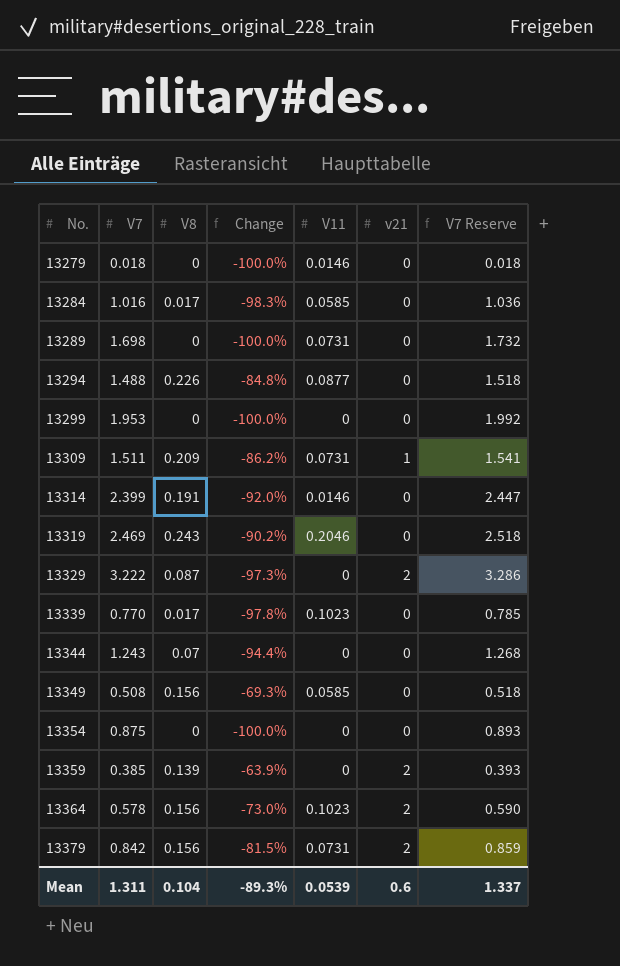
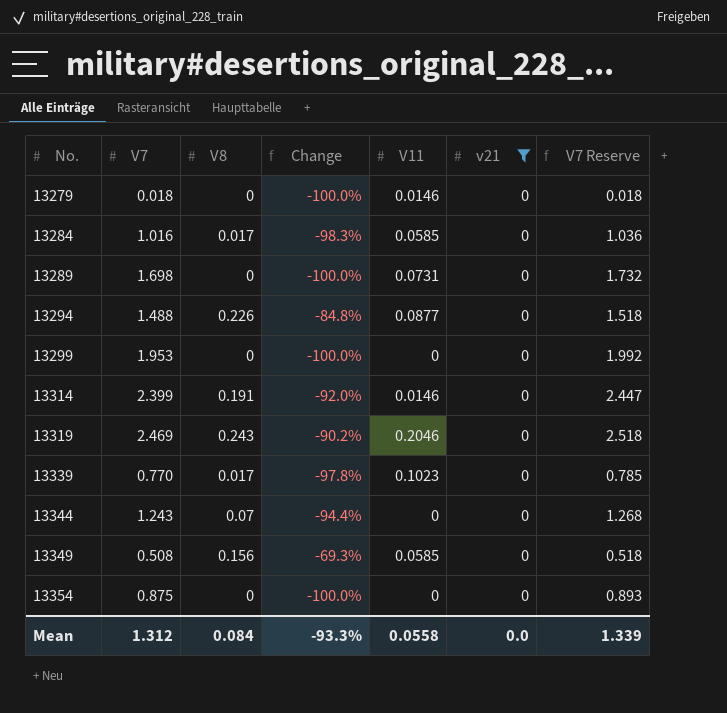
filter: none -> v21 = 0
Mean | V7: 1.311 -> 1.312
Mean | V8: 0.104 -> 0.084
Mean | Change: -89.3% -> -93.3%
Mean | V11: 0.0539 -> 0.0558
Mean | v21: 0.6 -> 0.0
Mean | V7 Reserve: 1.337 -> 1.339

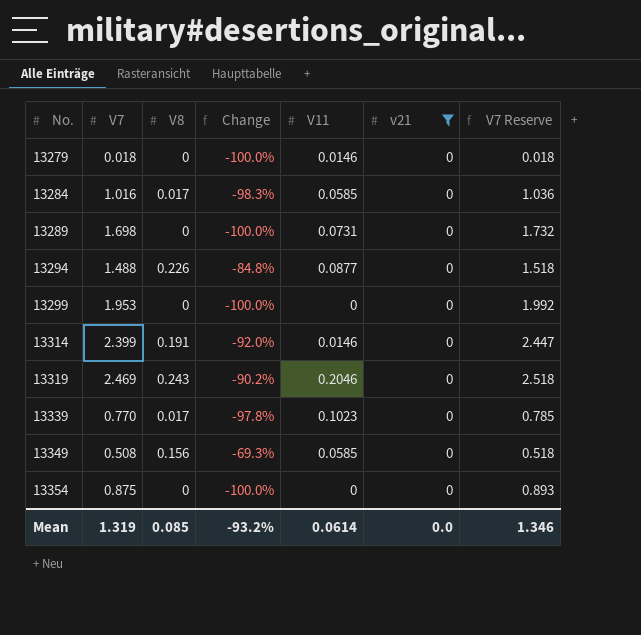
row 13344: 1.243 | 0.07 | -94.4% | 0 | 0 | 1.268 -> none
Mean | V7: 1.312 -> 1.319
Mean | V8: 0.084 -> 0.085
Mean | Change: -93.3% -> -93.2%
Mean | V11: 0.0558 -> 0.0614
Mean | V7 Reserve: 1.339 -> 1.346

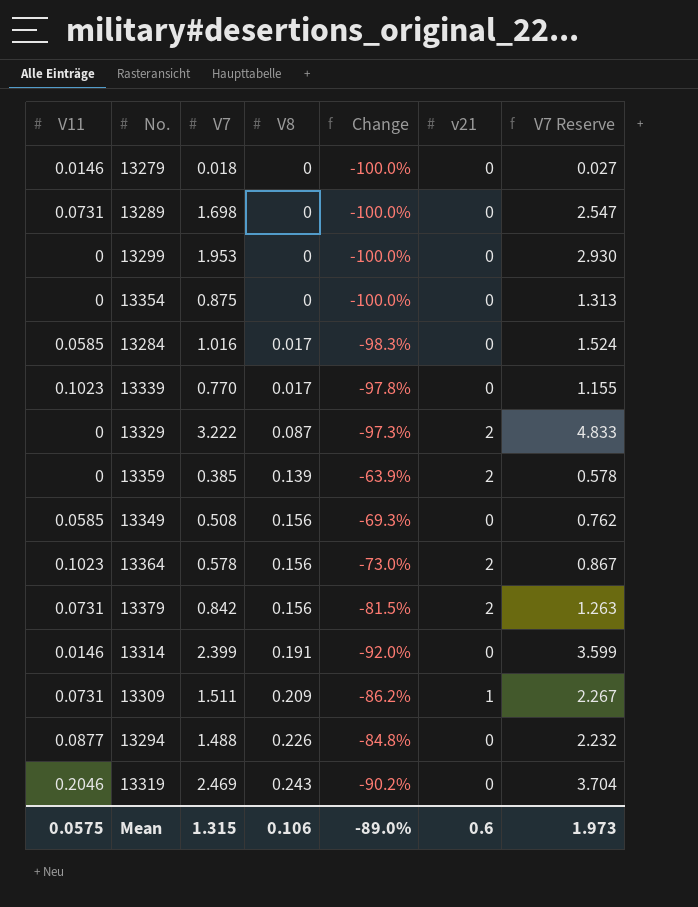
filter: v21 = 0 -> none
row order: No. ascending -> V8 ascending
column V11 | position: 5 -> 1
column V7 Reserve | formula: [V7] * 1.02 -> [V7] * 1.5
Mean | V11: 0.0614 -> 0.0575
Mean | V7: 1.319 -> 1.315
Mean | V8: 0.085 -> 0.106
Mean | Change: -93.2% -> -89.0%
Mean | v21: 0.0 -> 0.6
Mean | V7 Reserve: 1.346 -> 1.973

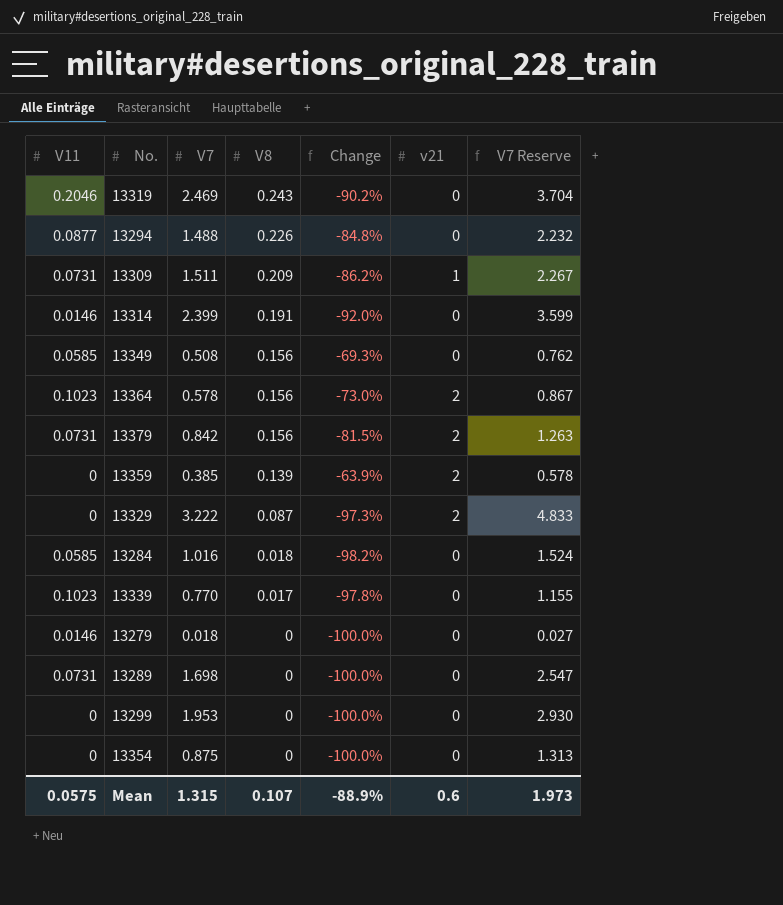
row order: V8 ascending -> V8 descending
13284 | V8: 0.017 -> 0.018
13284 | Change: -98.3% -> -98.2%
Mean | V8: 0.106 -> 0.107
Mean | Change: -89.0% -> -88.9%

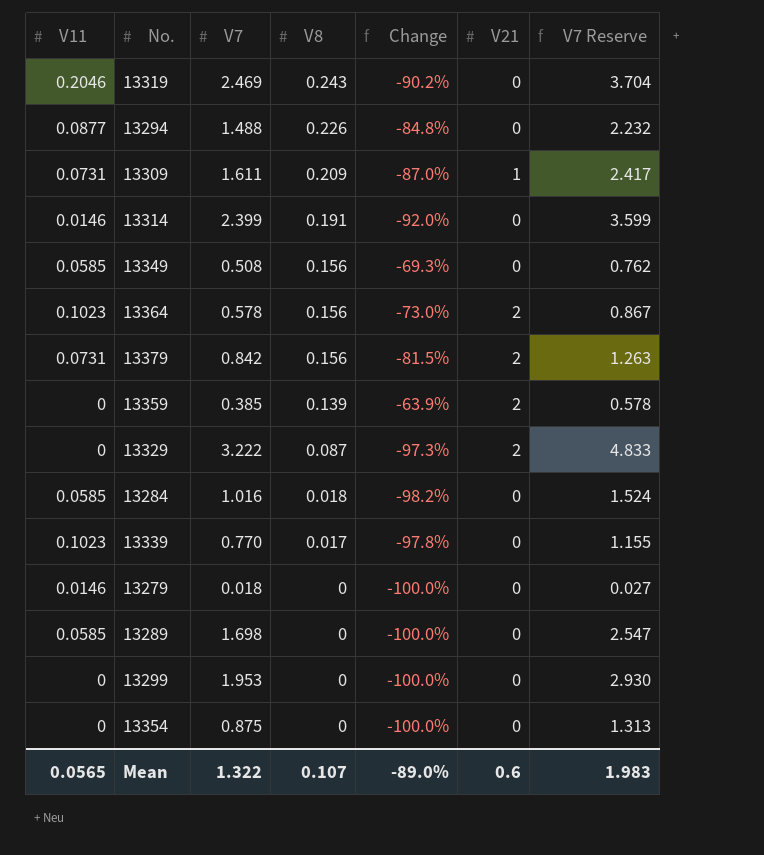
column name: v21 -> V21
13309 | V7: 1.511 -> 1.611
13309 | Change: -86.2% -> -87.0%
13309 | V7 Reserve: 2.267 -> 2.417
13289 | V11: 0.0731 -> 0.0585
Mean | V11: 0.0575 -> 0.0565
Mean | V7: 1.315 -> 1.322
Mean | Change: -88.9% -> -89.0%
Mean | V7 Reserve: 1.973 -> 1.983

